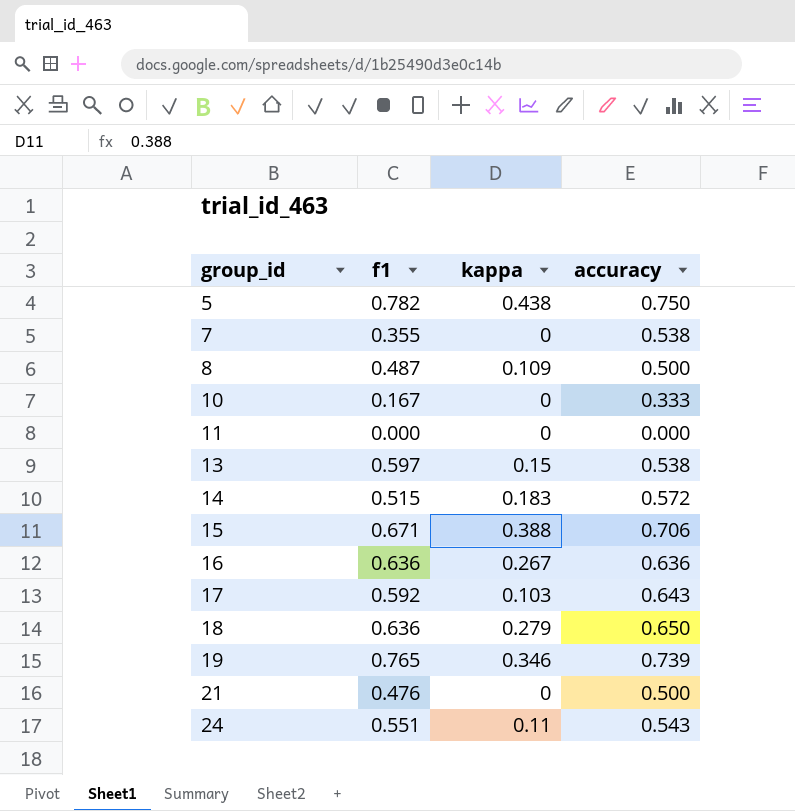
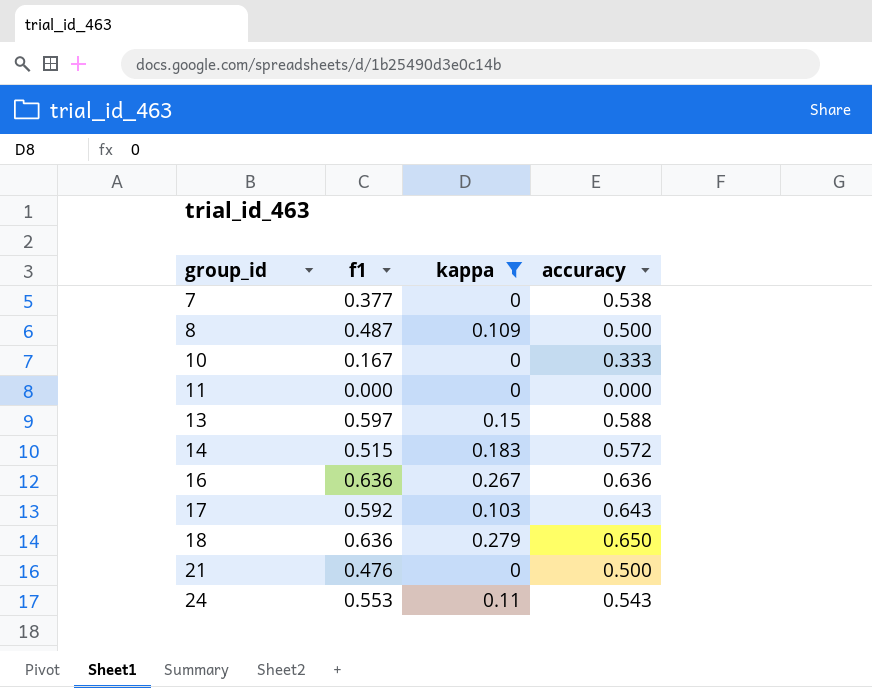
filter: none -> kappa <= 0.279
7 | f1: 0.355 -> 0.377
13 | accuracy: 0.538 -> 0.588
24 | f1: 0.551 -> 0.553

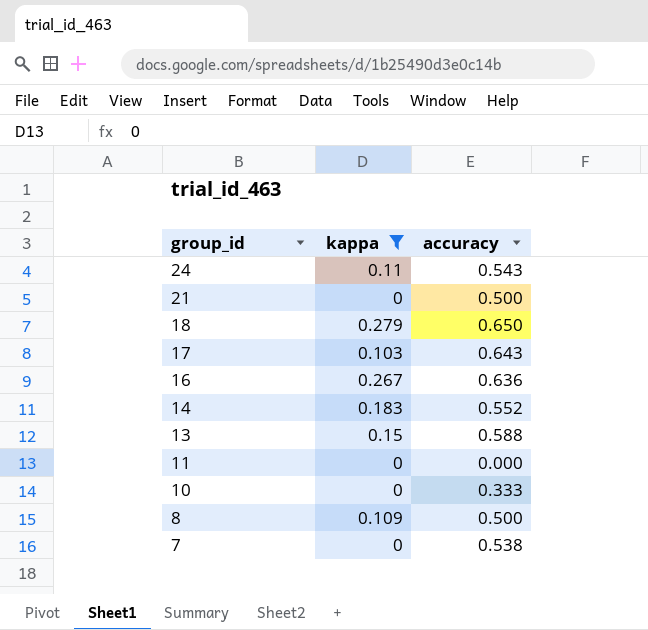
row order: group_id ascending -> group_id descending
column f1 | position: 2 -> none
14 | accuracy: 0.572 -> 0.552

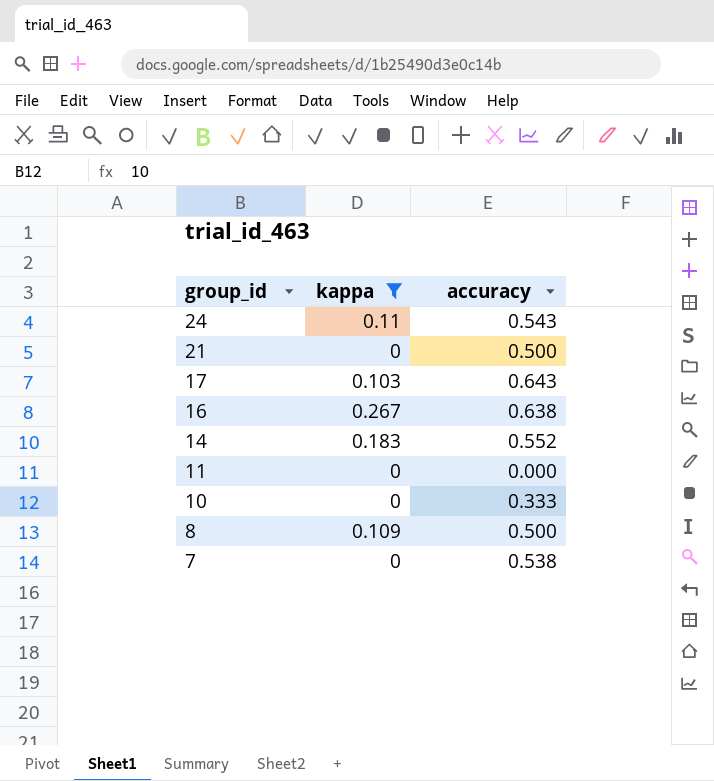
row 18: 0.279 | 0.650 -> none
row 13: 0.15 | 0.588 -> none
16 | accuracy: 0.636 -> 0.638

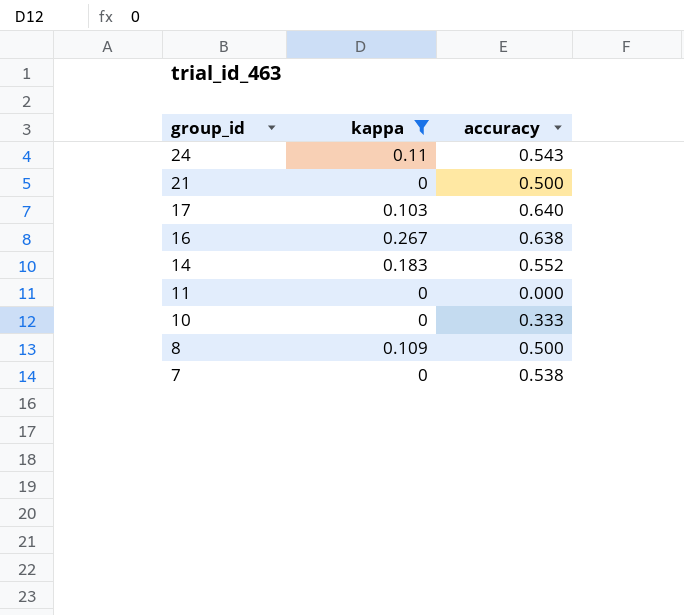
17 | accuracy: 0.643 -> 0.640

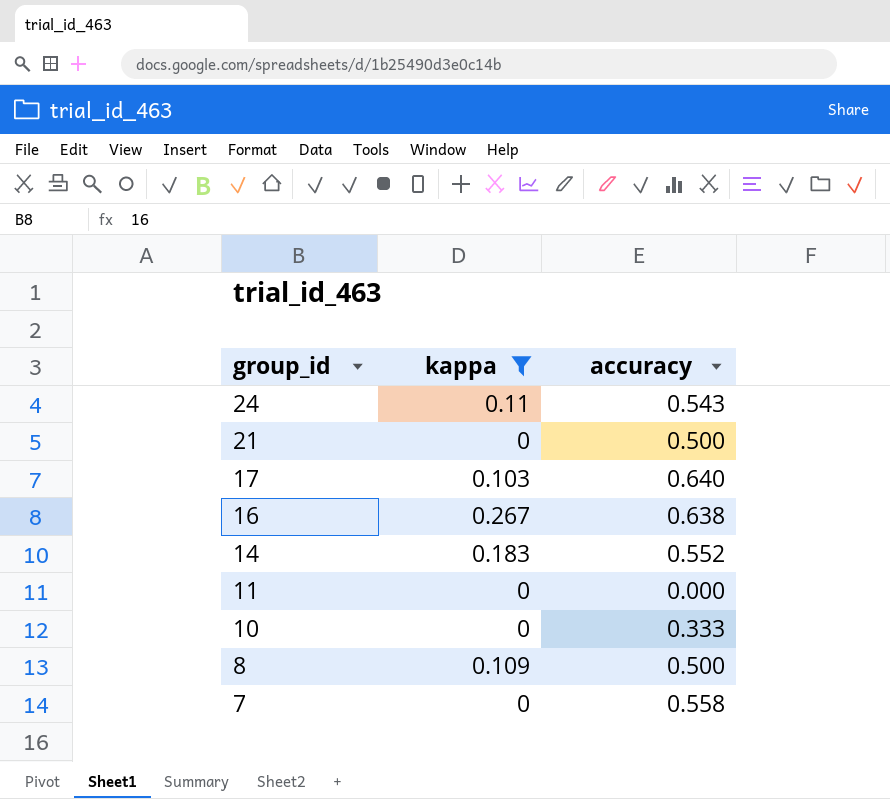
7 | accuracy: 0.538 -> 0.558

